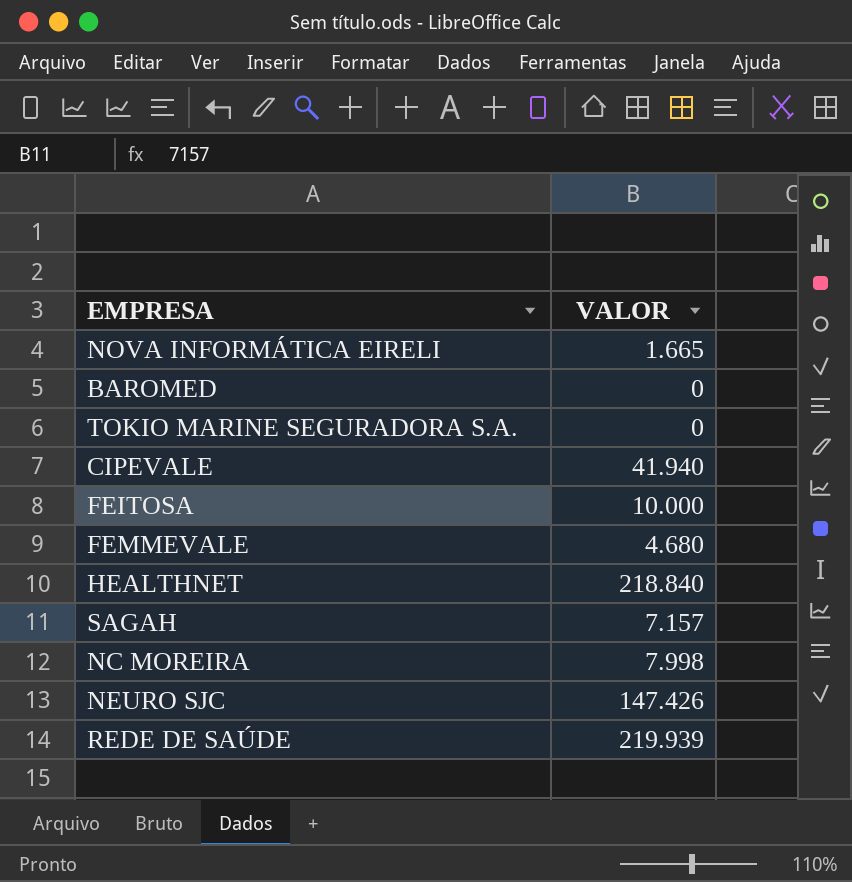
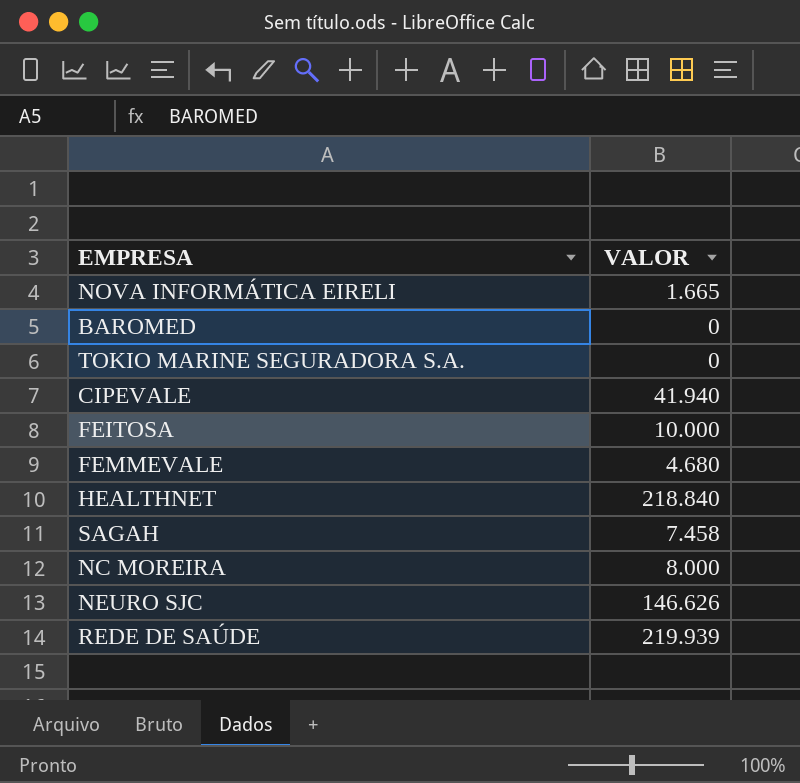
SAGAH | VALOR: 7.157 -> 7.458
NC MOREIRA | VALOR: 7.998 -> 8.000
NEURO SJC | VALOR: 147.426 -> 146.626

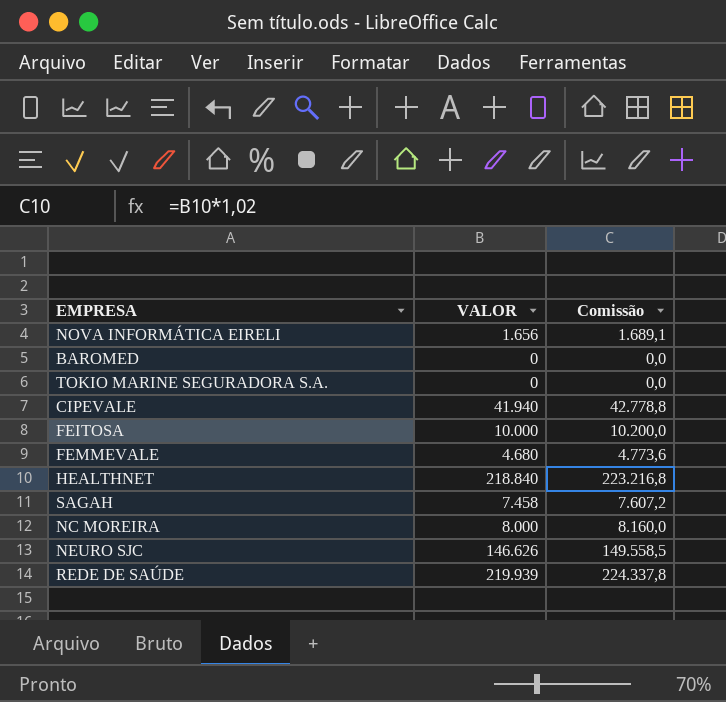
column Comissão | formula: none -> [VALOR] * 1,02
NOVA INFORMÁTICA EIRELI | VALOR: 1.665 -> 1.656

